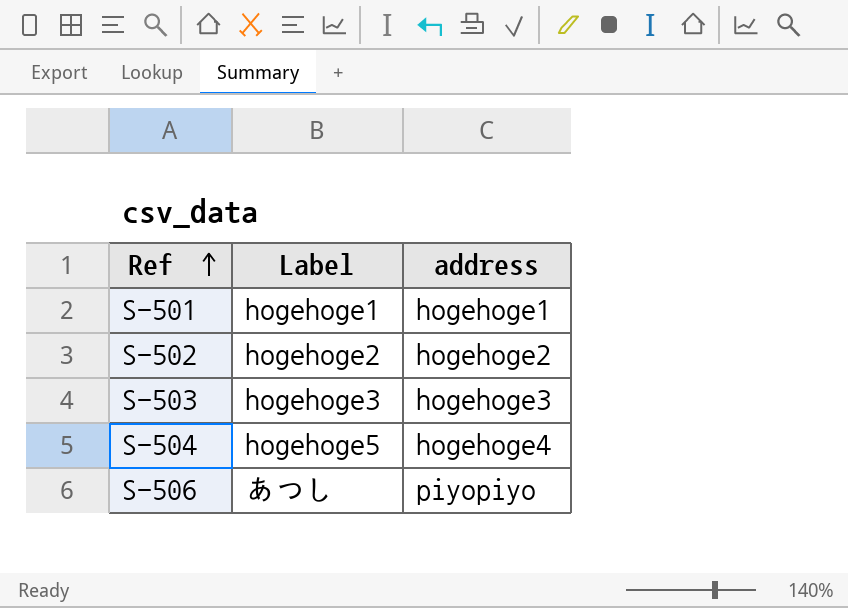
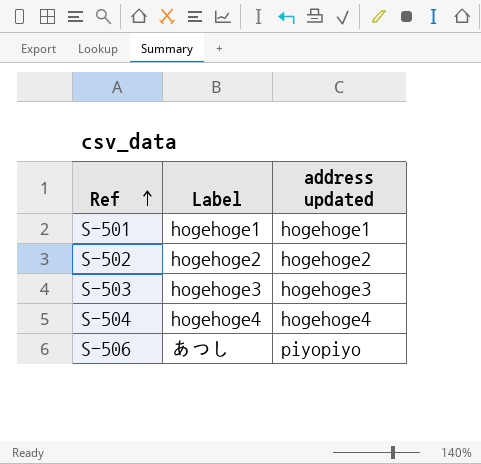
column name: address -> address updated
S-504 | Label: hogehoge5 -> hogehoge4

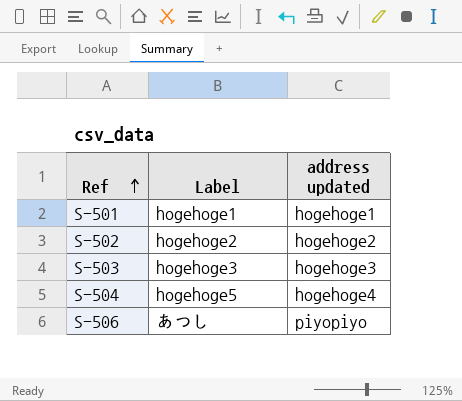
S-504 | Label: hogehoge4 -> hogehoge5

